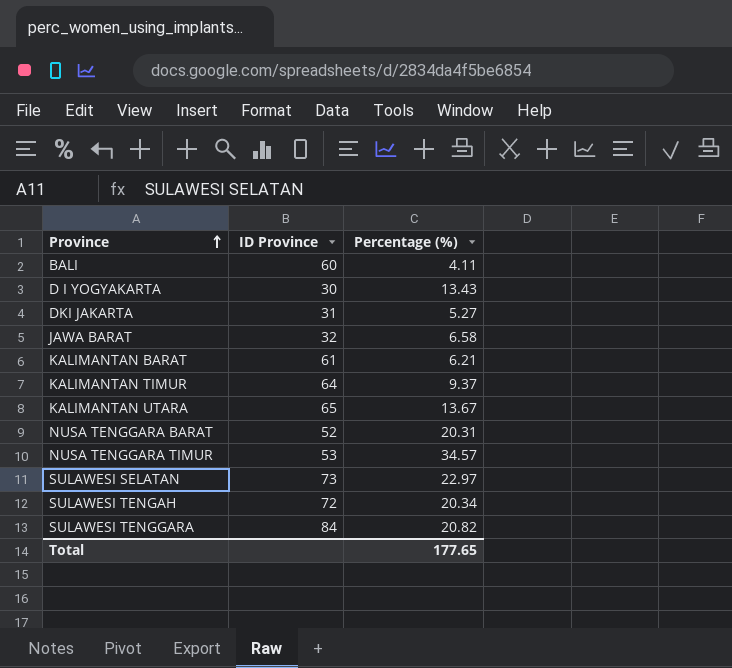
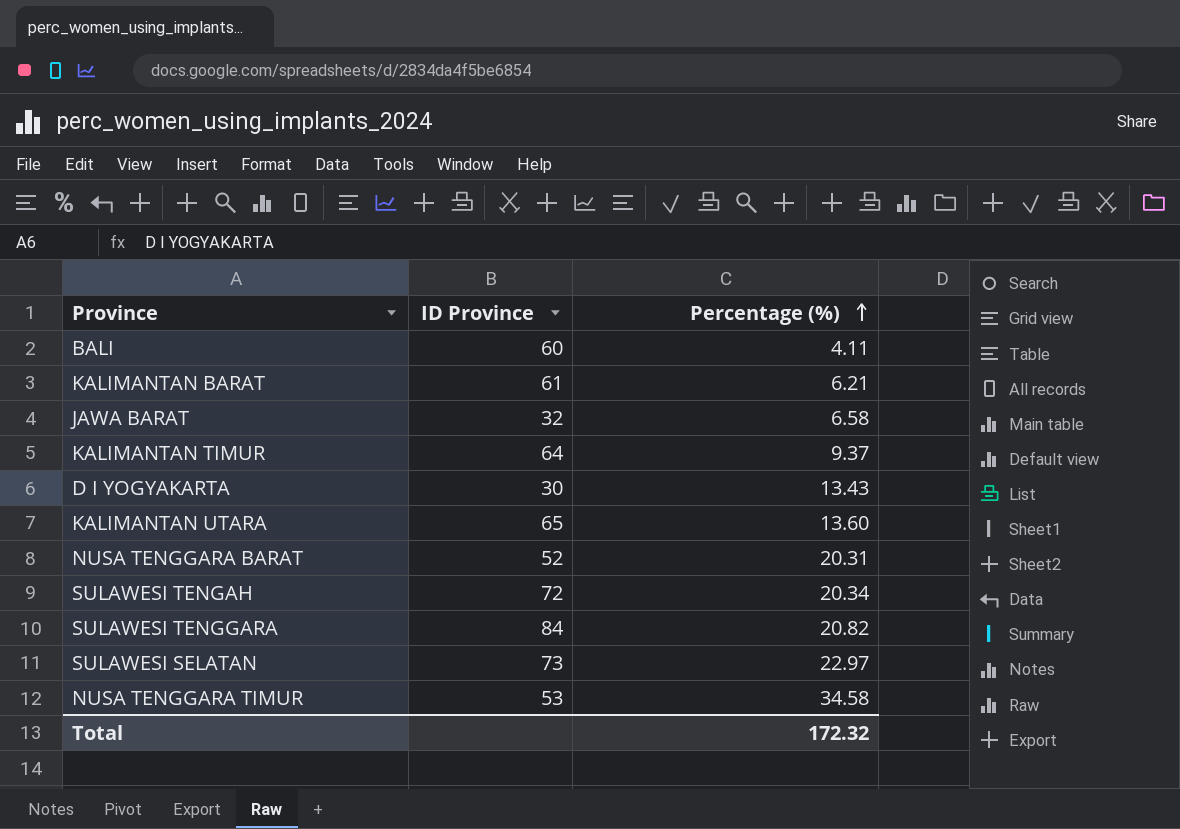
row order: Province ascending -> Percentage (%) ascending
row DKI JAKARTA: 31 | 5.27 -> none
KALIMANTAN UTARA | Percentage (%): 13.67 -> 13.60
NUSA TENGGARA TIMUR | Percentage (%): 34.57 -> 34.58
Total | Percentage (%): 177.65 -> 172.32

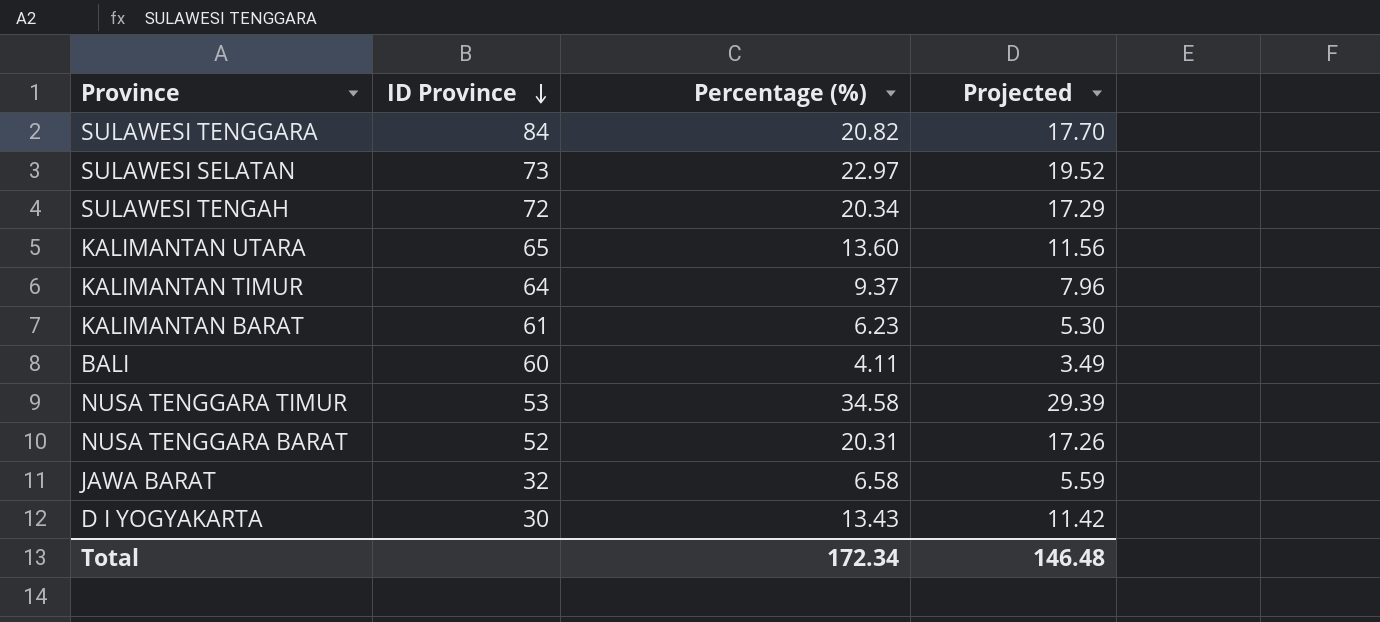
row order: Percentage (%) ascending -> ID Province descending
column Projected | formula: none -> [Percentage (%)] * 0.85
KALIMANTAN BARAT | Percentage (%): 6.21 -> 6.23
Total | Percentage (%): 172.32 -> 172.34

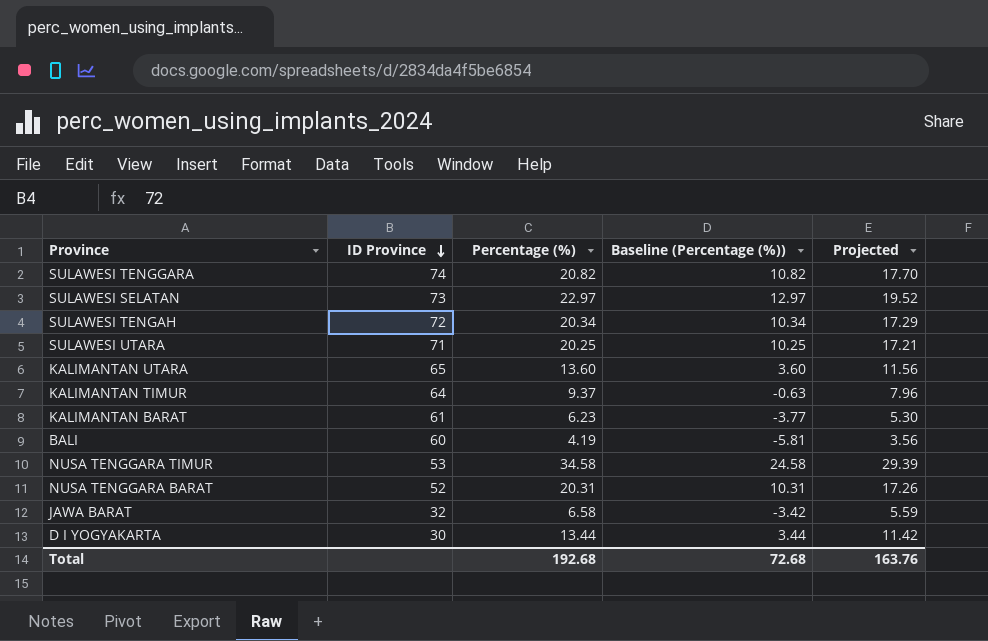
column Baseline (Percentage (%)) | formula: none -> [Percentage (%)] - 10
SULAWESI TENGGARA | ID Province: 84 -> 74
row SULAWESI UTARA: none -> 71 | 20.25 | 10.25 | 17.21
BALI | Percentage (%): 4.11 -> 4.19
BALI | Projected: 3.49 -> 3.56
D I YOGYAKARTA | Percentage (%): 13.43 -> 13.44
Total | Percentage (%): 172.34 -> 192.68
Total | Projected: 146.48 -> 163.76

